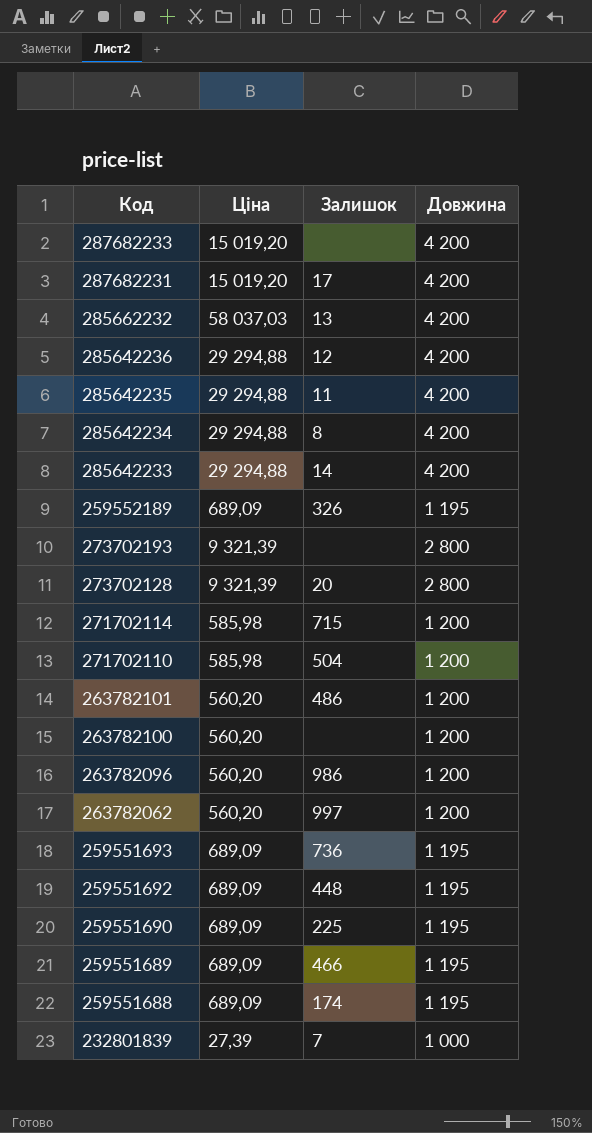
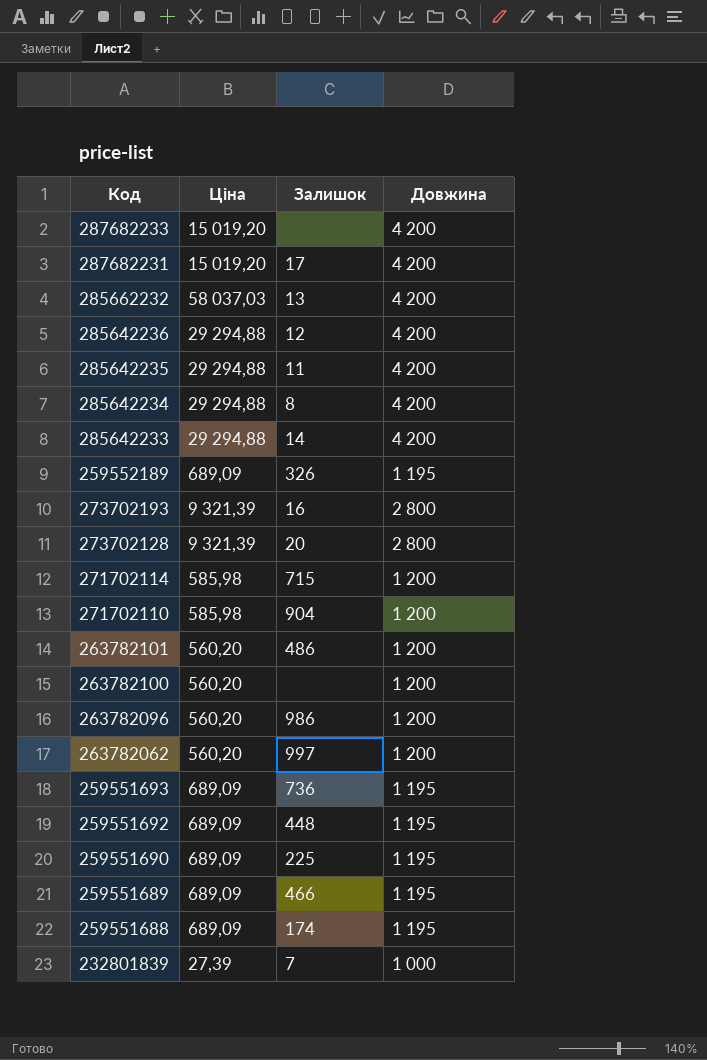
273702193 | Залишок: none -> 16
271702110 | Залишок: 504 -> 904

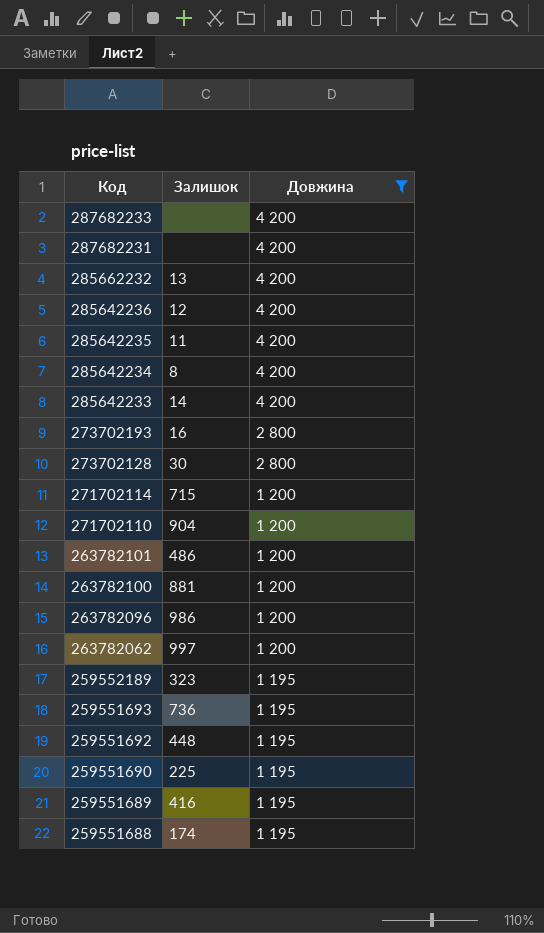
filter: none -> Довжина != 1 000
row order: none -> Код descending
column Ціна | position: 2 -> none
287682231 | Залишок: 17 -> none
273702128 | Залишок: 20 -> 30
263782100 | Залишок: none -> 881
259552189 | Залишок: 326 -> 323
259551689 | Залишок: 466 -> 416

